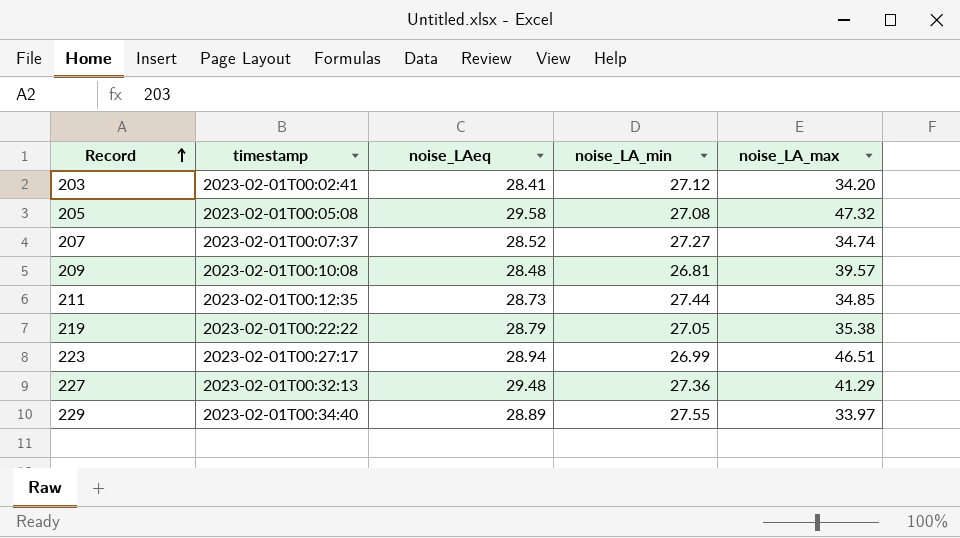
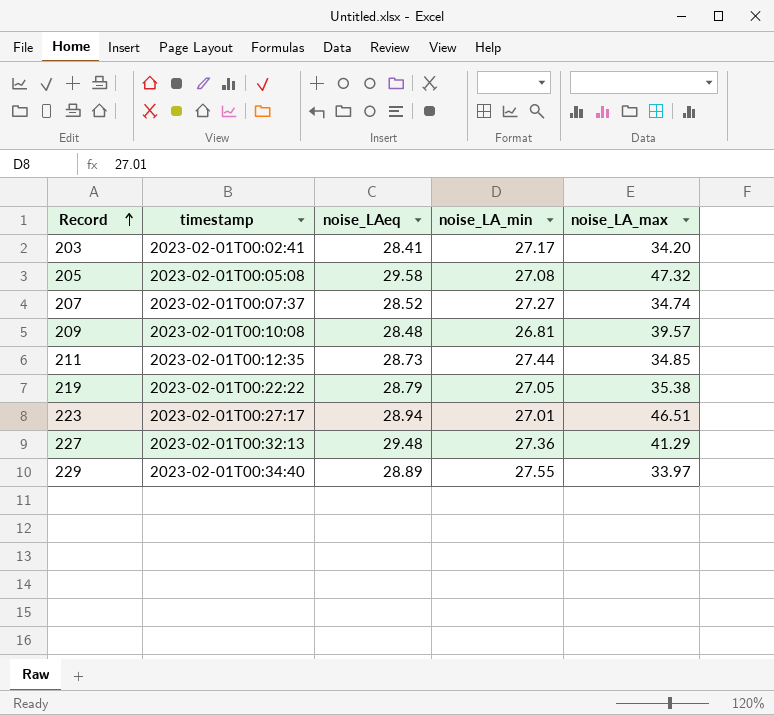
203 | noise_LA_min: 27.12 -> 27.17
223 | noise_LA_min: 26.99 -> 27.01

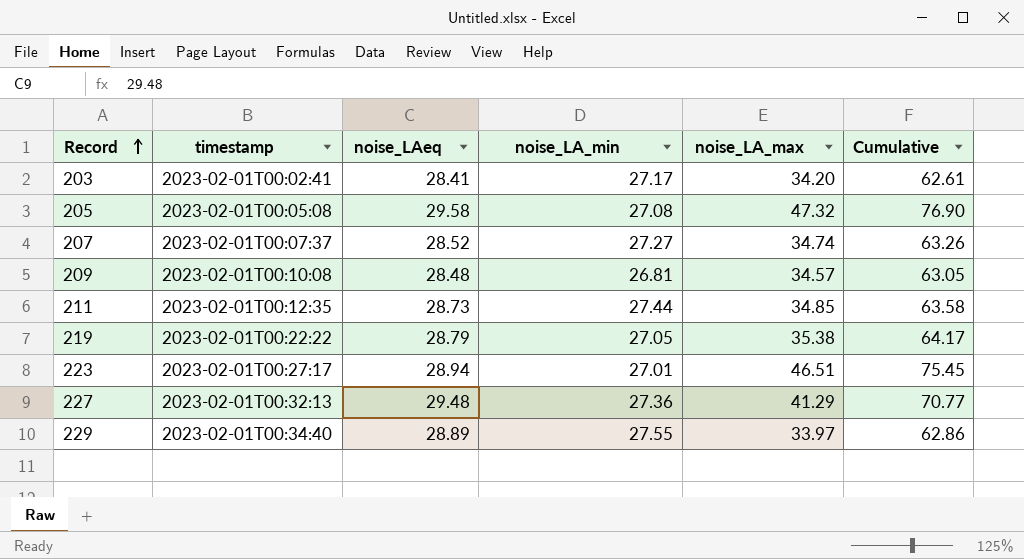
column Cumulative | formula: none -> [noise_LAeq] + [noise_LA_max]
209 | noise_LA_max: 39.57 -> 34.57

